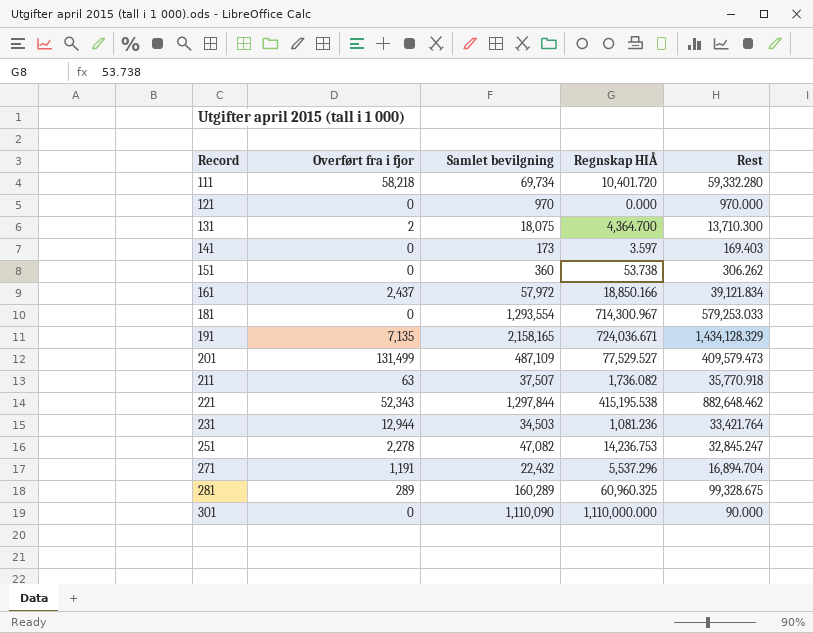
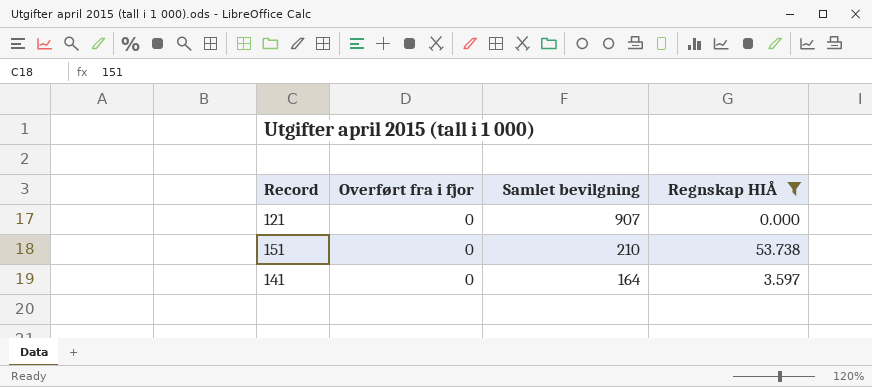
filter: none -> Regnskap HIÅ <= 53.738
row order: Record ascending -> Samlet bevilgning descending
column Rest | formula: [Samlet bevilgning] - [Regnskap HIÅ] -> none
121 | Samlet bevilgning: 970 -> 907
151 | Samlet bevilgning: 360 -> 210
141 | Samlet bevilgning: 173 -> 164

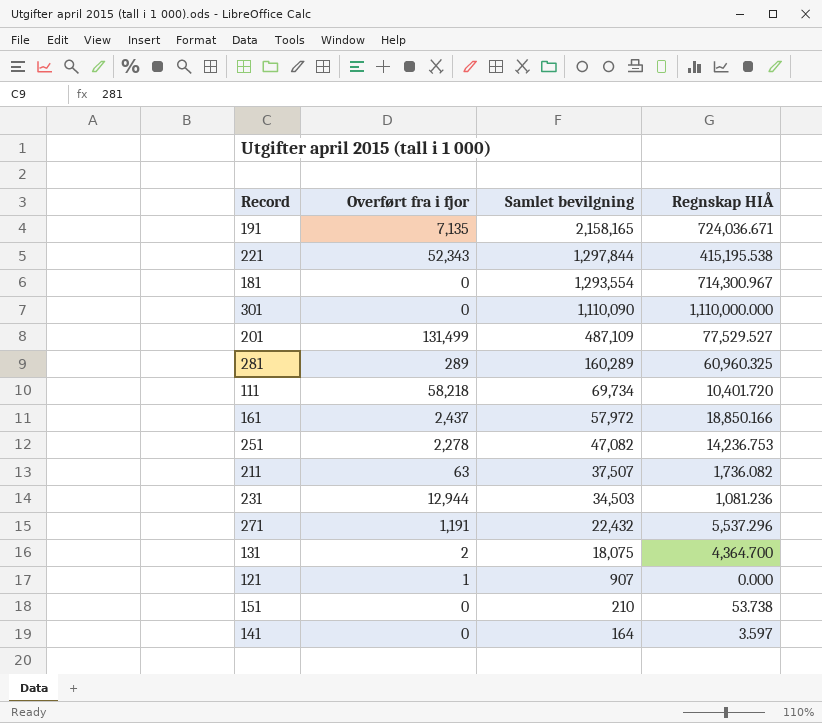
filter: Regnskap HIÅ <= 53.738 -> none
121 | Overført fra i fjor: 0 -> 1

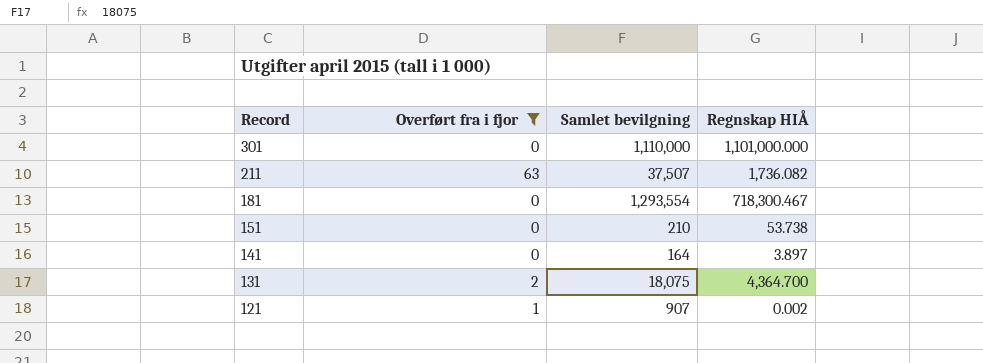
filter: none -> Overført fra i fjor <= 63
row order: Samlet bevilgning descending -> Record descending
301 | Samlet bevilgning: 1,110,090 -> 1,110,000
301 | Regnskap HIÅ: 1,110,000.000 -> 1,101,000.000
181 | Regnskap HIÅ: 714,300.967 -> 718,300.467
141 | Regnskap HIÅ: 3.597 -> 3.897
121 | Regnskap HIÅ: 0.000 -> 0.002

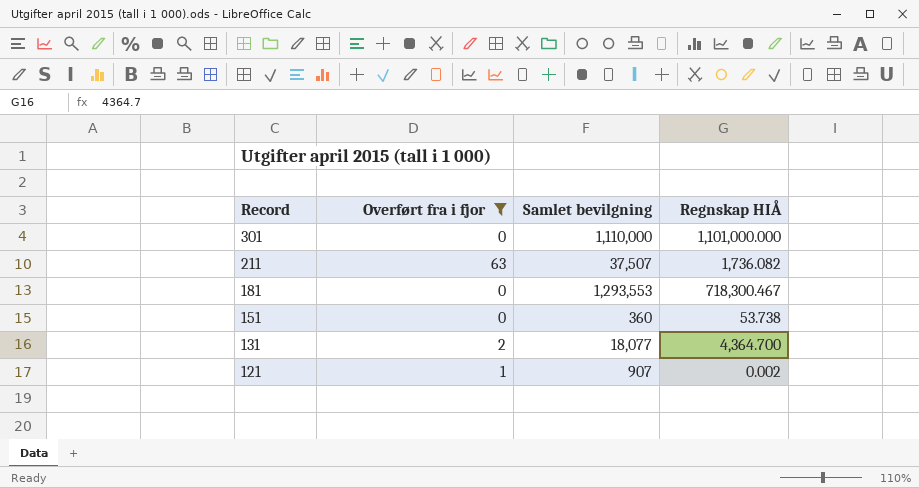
row 141: 0 | 164 | 3.897 -> none
181 | Samlet bevilgning: 1,293,554 -> 1,293,553
151 | Samlet bevilgning: 210 -> 360
131 | Samlet bevilgning: 18,075 -> 18,077

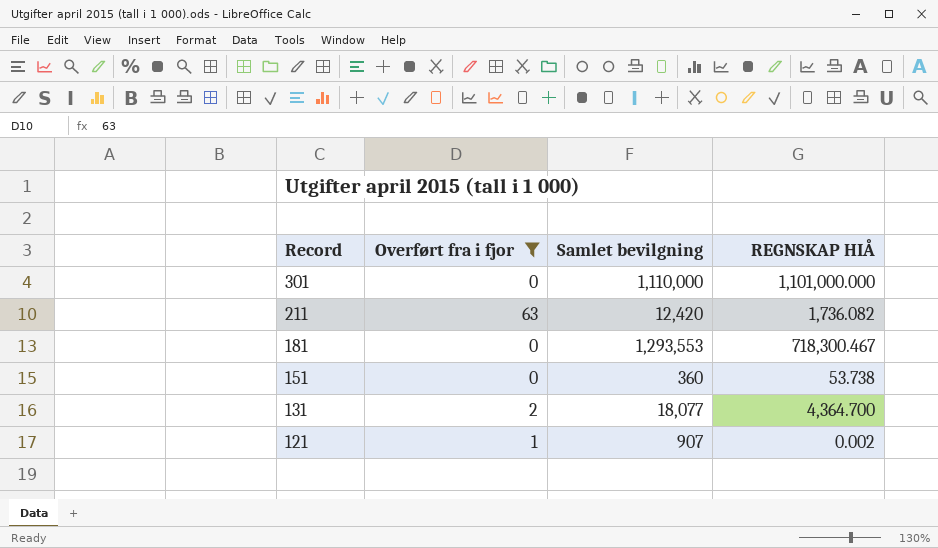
column name: Regnskap HIÅ -> REGNSKAP HIÅ
211 | Samlet bevilgning: 37,507 -> 12,420

